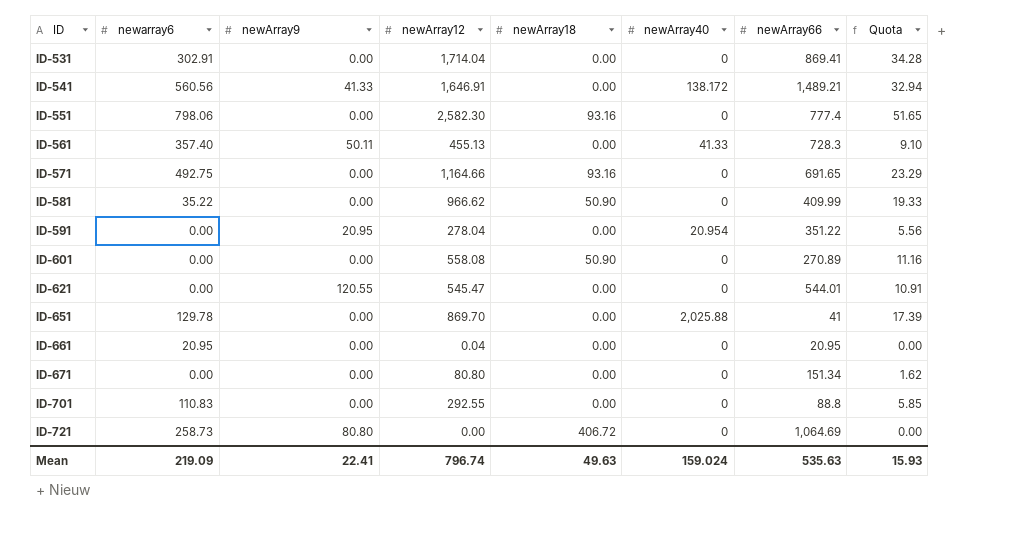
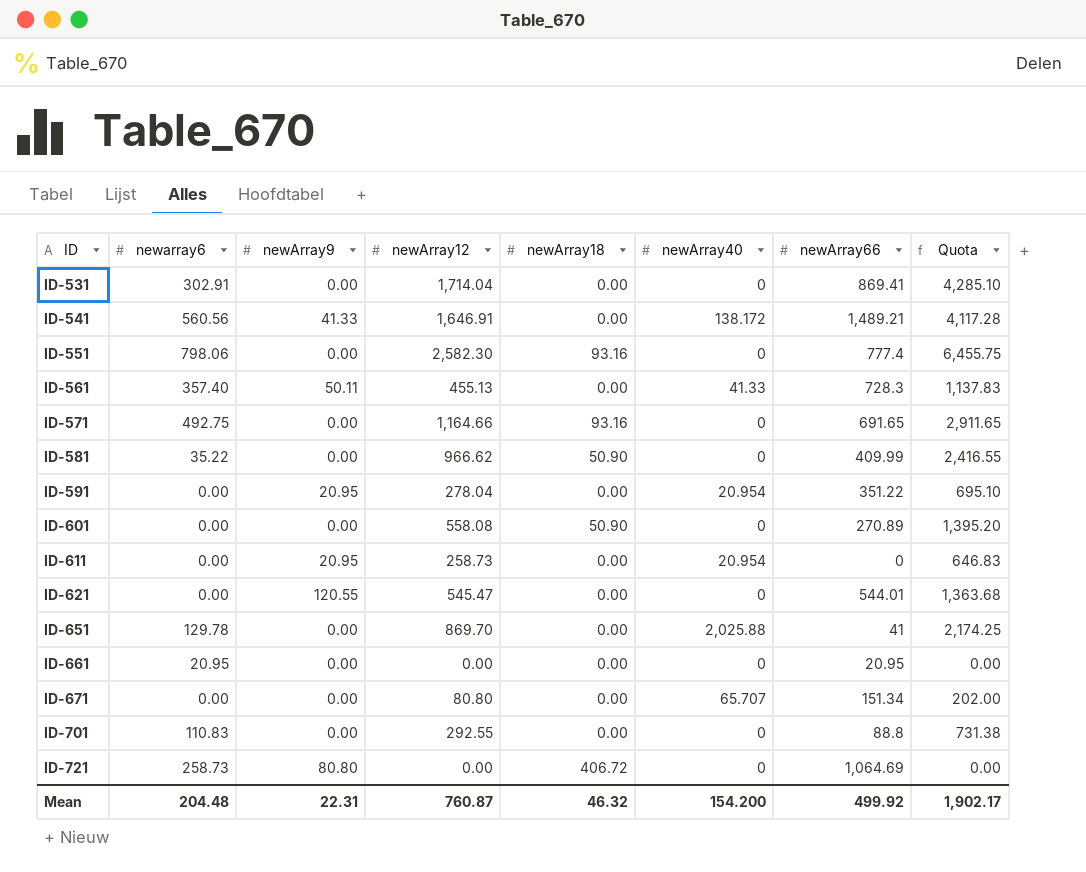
column Quota | formula: [newArray12] * 0.02 -> [newArray12] * 2.5
row ID-611: none -> 0.00 | 20.95 | 258.73 | 0.00 | 20.954 | 0 | 646.83
ID-661 | newArray12: 0.04 -> 0.00
ID-671 | newArray40: 0 -> 65.707
Mean | newarray6: 219.09 -> 204.48
Mean | newArray9: 22.41 -> 22.31
Mean | newArray12: 796.74 -> 760.87
Mean | newArray18: 49.63 -> 46.32
Mean | newArray40: 159.024 -> 154.200
Mean | newArray66: 535.63 -> 499.92
Mean | Quota: 15.93 -> 1,902.17

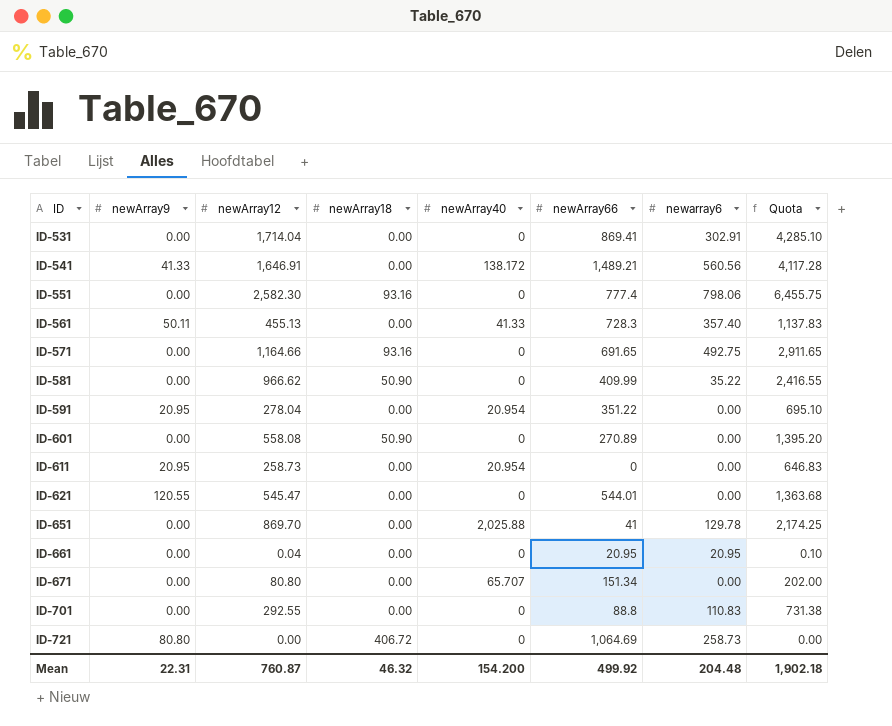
column newarray6 | position: 2 -> 7
ID-661 | newArray12: 0.00 -> 0.04
ID-661 | Quota: 0.00 -> 0.10
Mean | Quota: 1,902.17 -> 1,902.18

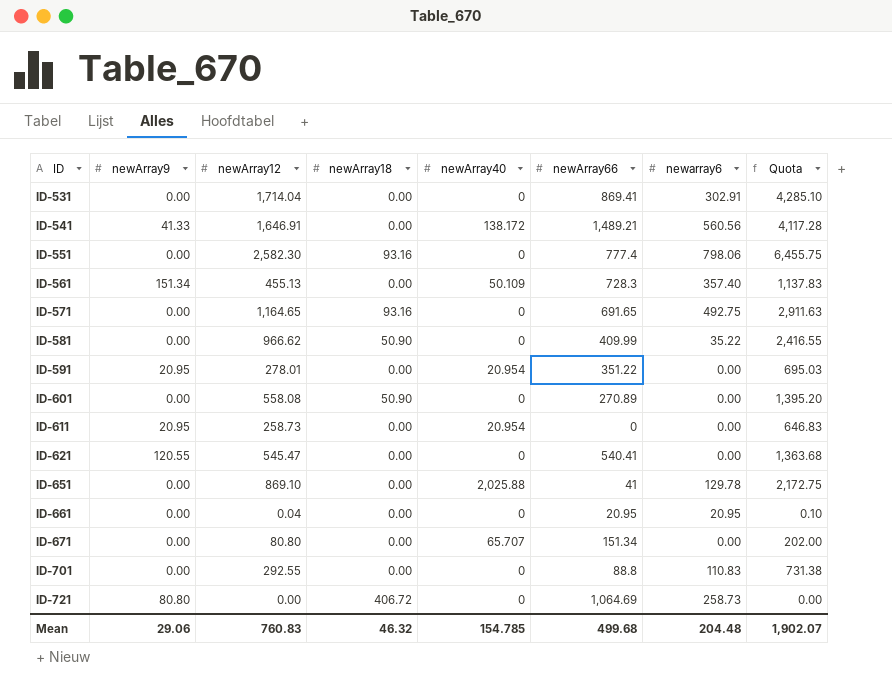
ID-561 | newArray9: 50.11 -> 151.34
ID-561 | newArray40: 41.33 -> 50.109
ID-571 | newArray12: 1,164.66 -> 1,164.65
ID-571 | Quota: 2,911.65 -> 2,911.63
ID-591 | newArray12: 278.04 -> 278.01
ID-591 | Quota: 695.10 -> 695.03
ID-621 | newArray66: 544.01 -> 540.41
ID-651 | newArray12: 869.70 -> 869.10
ID-651 | Quota: 2,174.25 -> 2,172.75
Mean | newArray9: 22.31 -> 29.06
Mean | newArray12: 760.87 -> 760.83
Mean | newArray40: 154.200 -> 154.785
Mean | newArray66: 499.92 -> 499.68
Mean | Quota: 1,902.18 -> 1,902.07

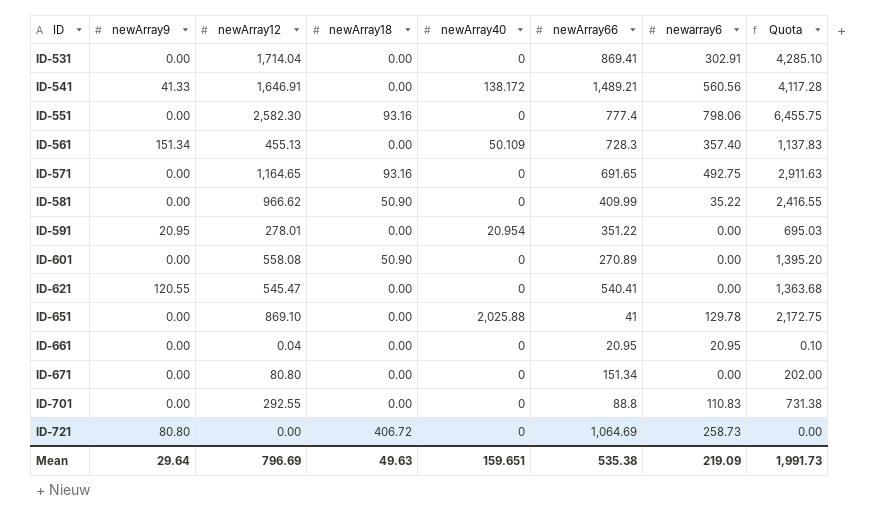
row ID-611: 20.95 | 258.73 | 0.00 | 20.954 | 0 | 0.00 | 646.83 -> none
ID-671 | newArray40: 65.707 -> 0
Mean | newArray9: 29.06 -> 29.64
Mean | newArray12: 760.83 -> 796.69
Mean | newArray18: 46.32 -> 49.63
Mean | newArray40: 154.785 -> 159.651
Mean | newArray66: 499.68 -> 535.38
Mean | newarray6: 204.48 -> 219.09
Mean | Quota: 1,902.07 -> 1,991.73

